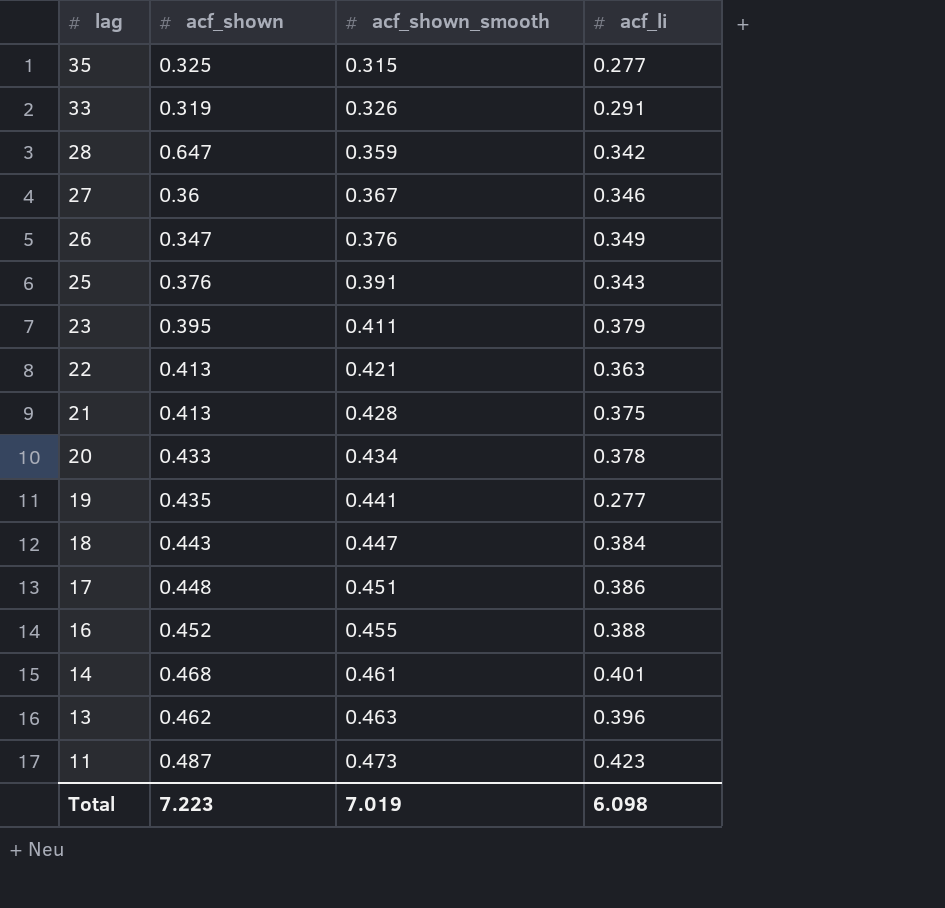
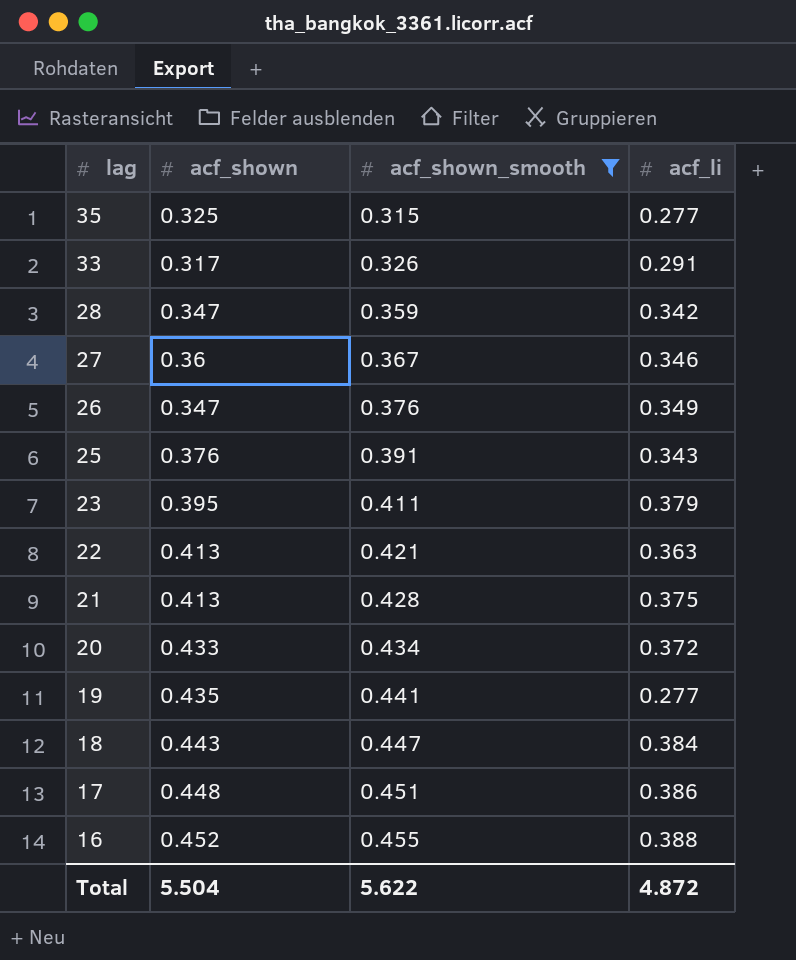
filter: none -> acf_shown_smooth <= 0.455
33 | acf_shown: 0.319 -> 0.317
28 | acf_shown: 0.647 -> 0.347
20 | acf_li: 0.378 -> 0.372
Total | acf_shown: 7.223 -> 5.504
Total | acf_shown_smooth: 7.019 -> 5.622
Total | acf_li: 6.098 -> 4.872

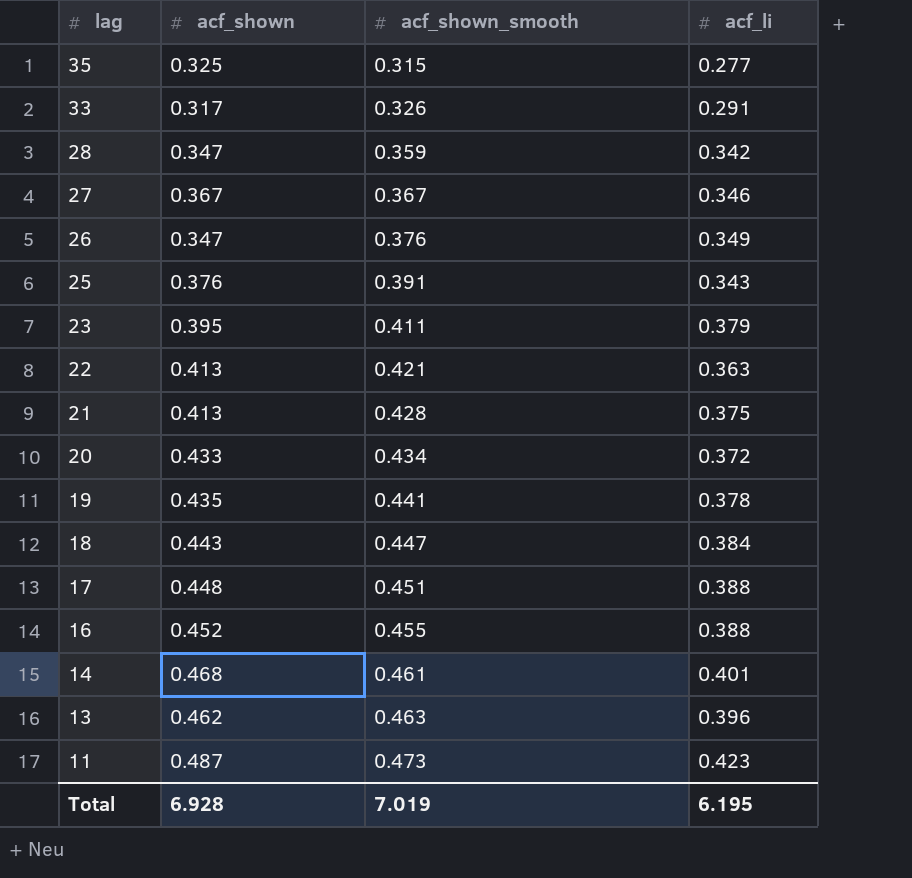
filter: acf_shown_smooth <= 0.455 -> none
27 | acf_shown: 0.36 -> 0.367
19 | acf_li: 0.277 -> 0.378
17 | acf_li: 0.386 -> 0.388
Total | acf_shown: 5.504 -> 6.928
Total | acf_shown_smooth: 5.622 -> 7.019
Total | acf_li: 4.872 -> 6.195

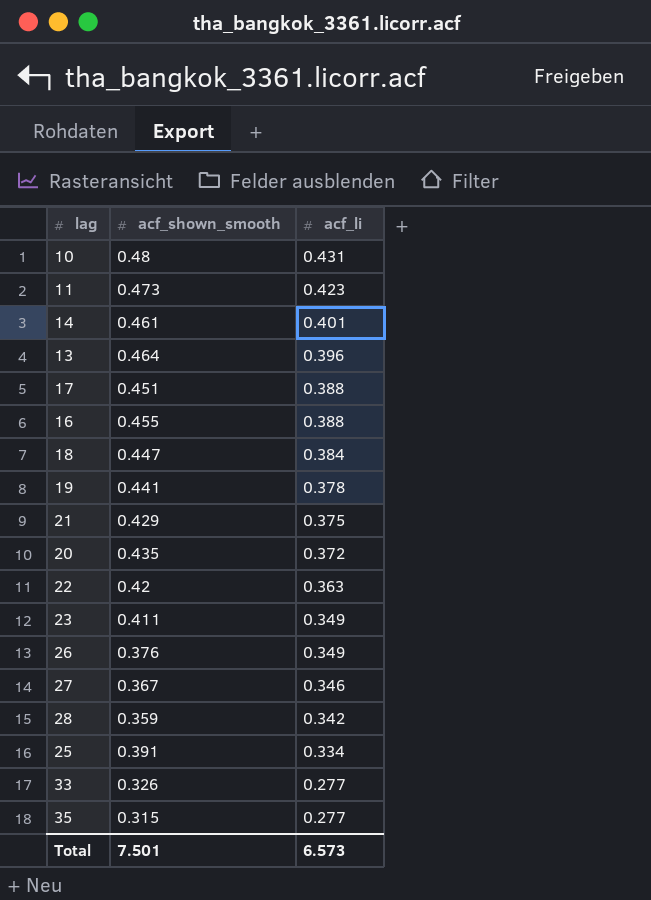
row order: lag descending -> acf_li descending
column acf_shown | position: 2 -> none
row 10: none -> 0.48 | 0.431
13 | acf_shown_smooth: 0.463 -> 0.464
21 | acf_shown_smooth: 0.428 -> 0.429
20 | acf_shown_smooth: 0.434 -> 0.435
22 | acf_shown_smooth: 0.421 -> 0.42
23 | acf_li: 0.379 -> 0.349
25 | acf_li: 0.343 -> 0.334
33 | acf_li: 0.291 -> 0.277
Total | acf_shown_smooth: 7.019 -> 7.501
Total | acf_li: 6.195 -> 6.573

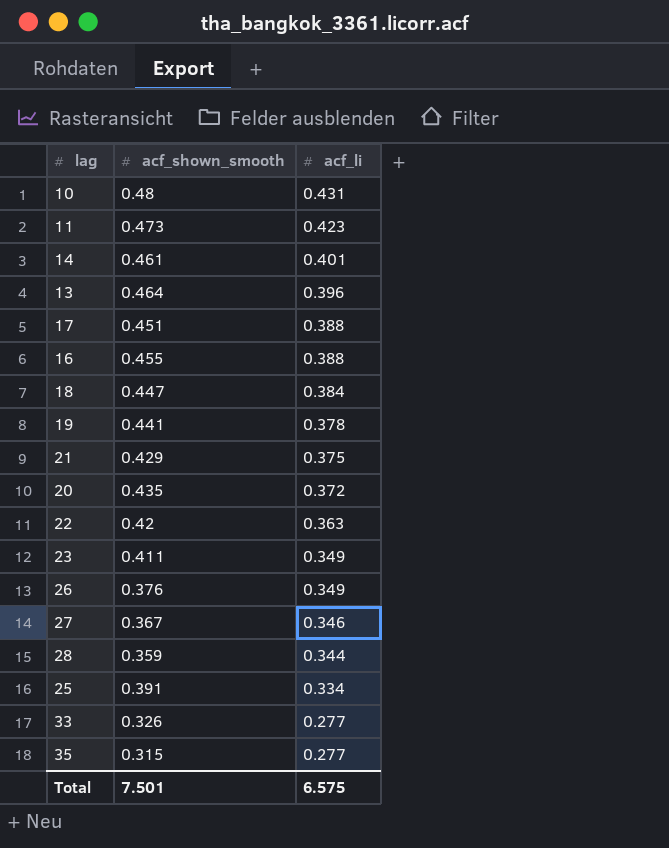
28 | acf_li: 0.342 -> 0.344
Total | acf_li: 6.573 -> 6.575

